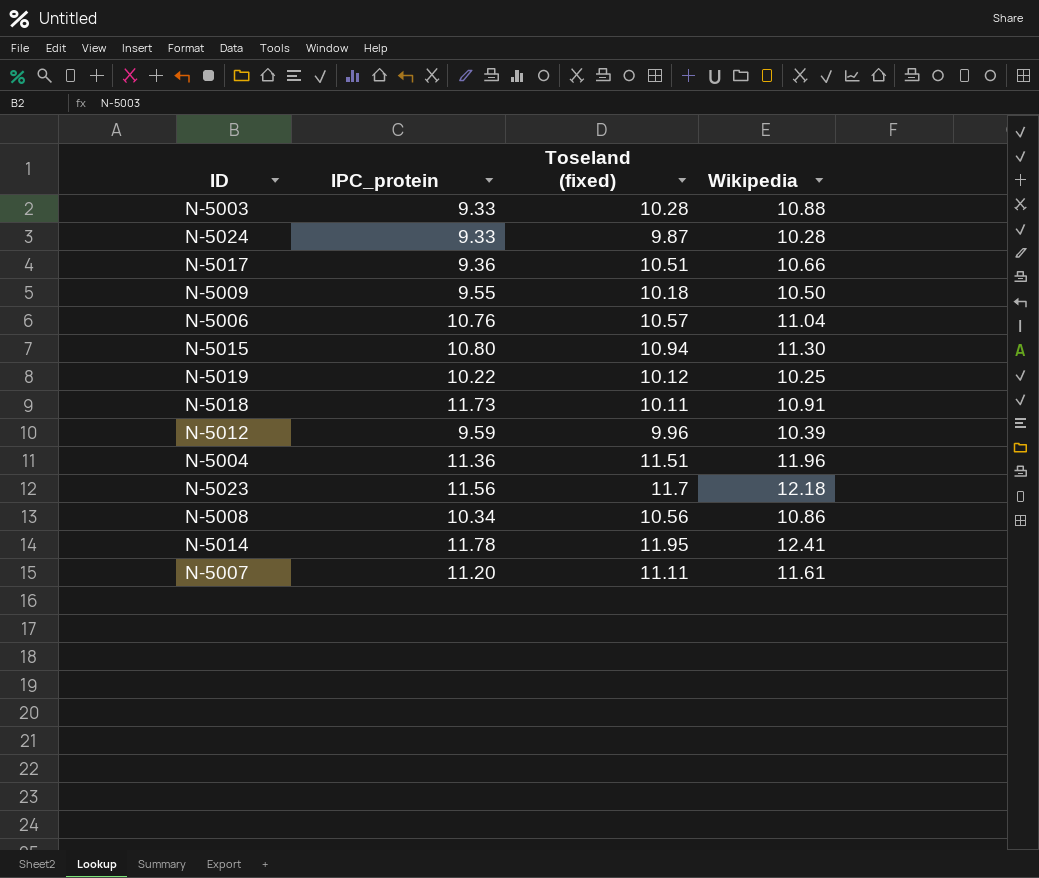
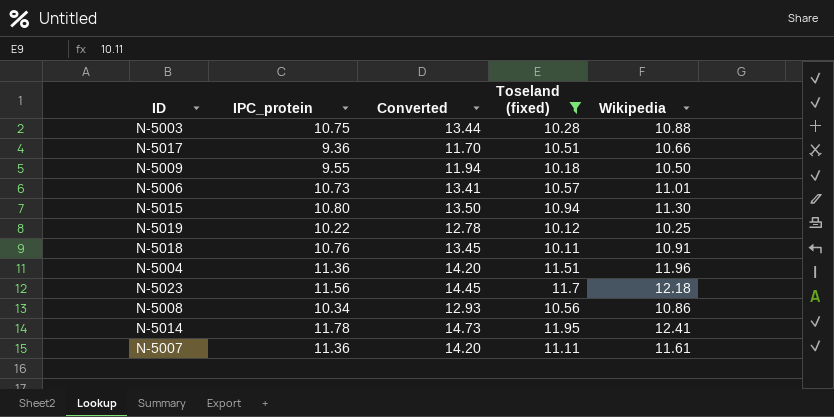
filter: none -> Toseland (fixed) >= 10.11
column Converted | formula: none -> [IPC_protein] * 1.25
N-5003 | IPC_protein: 9.33 -> 10.75
N-5006 | IPC_protein: 10.76 -> 10.73
N-5006 | Wikipedia: 11.04 -> 11.01
N-5018 | IPC_protein: 11.73 -> 10.76
N-5007 | IPC_protein: 11.20 -> 11.36

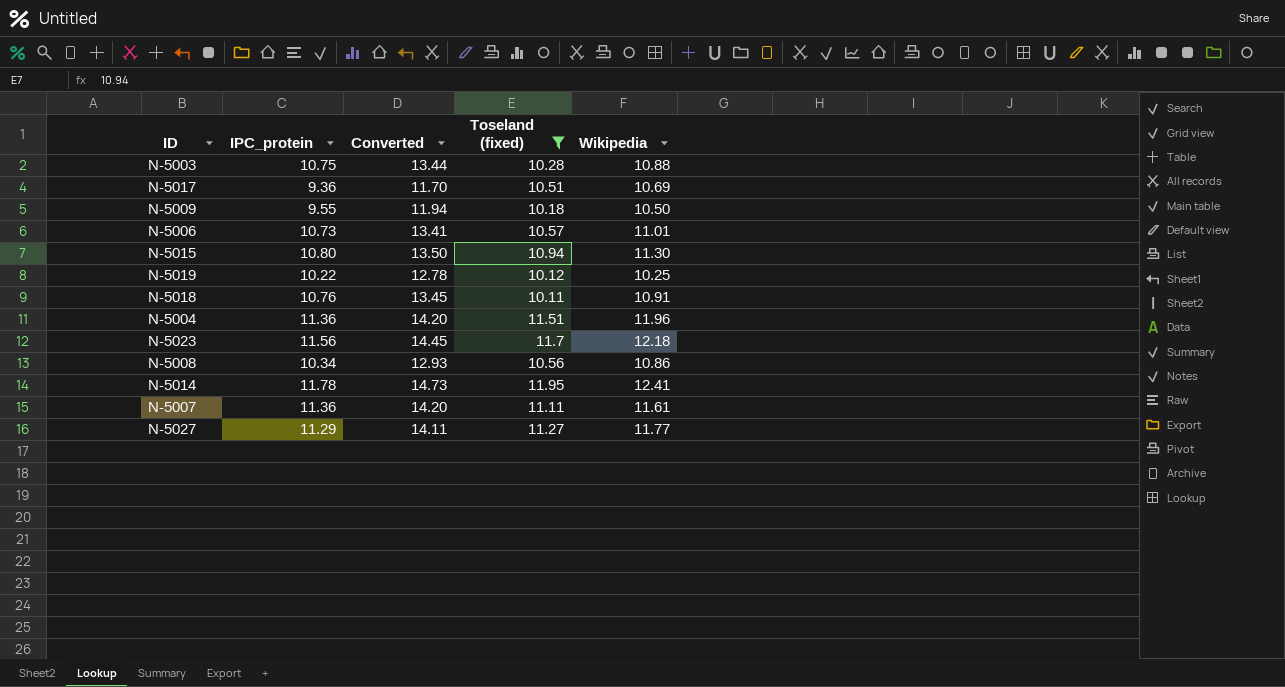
N-5017 | Wikipedia: 10.66 -> 10.69
row N-5027: none -> 11.29 | 14.11 | 11.27 | 11.77

